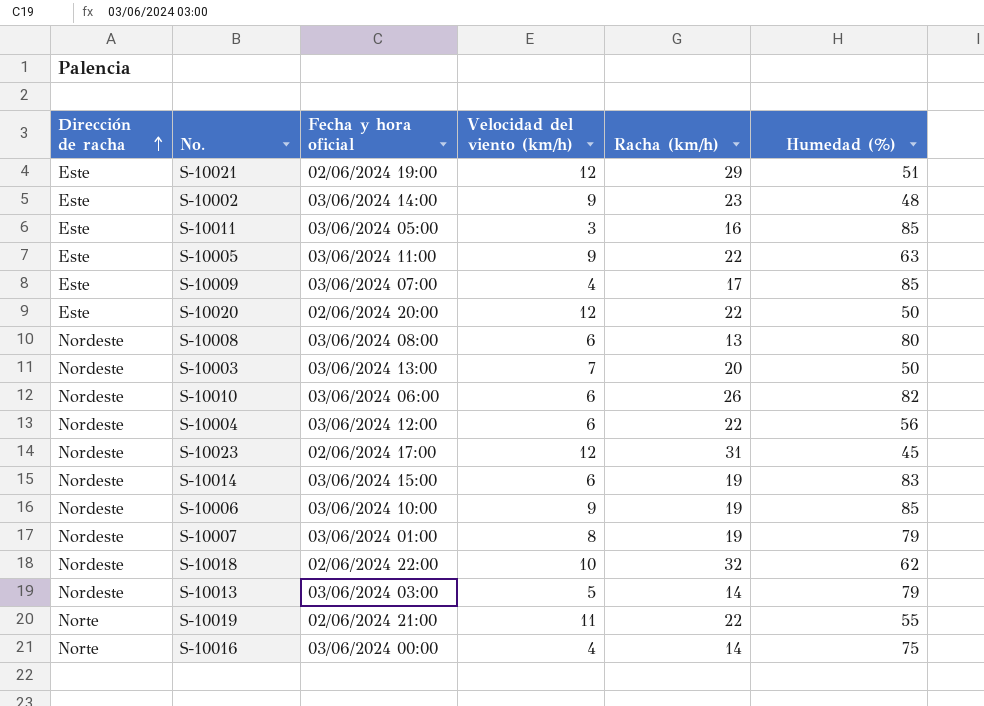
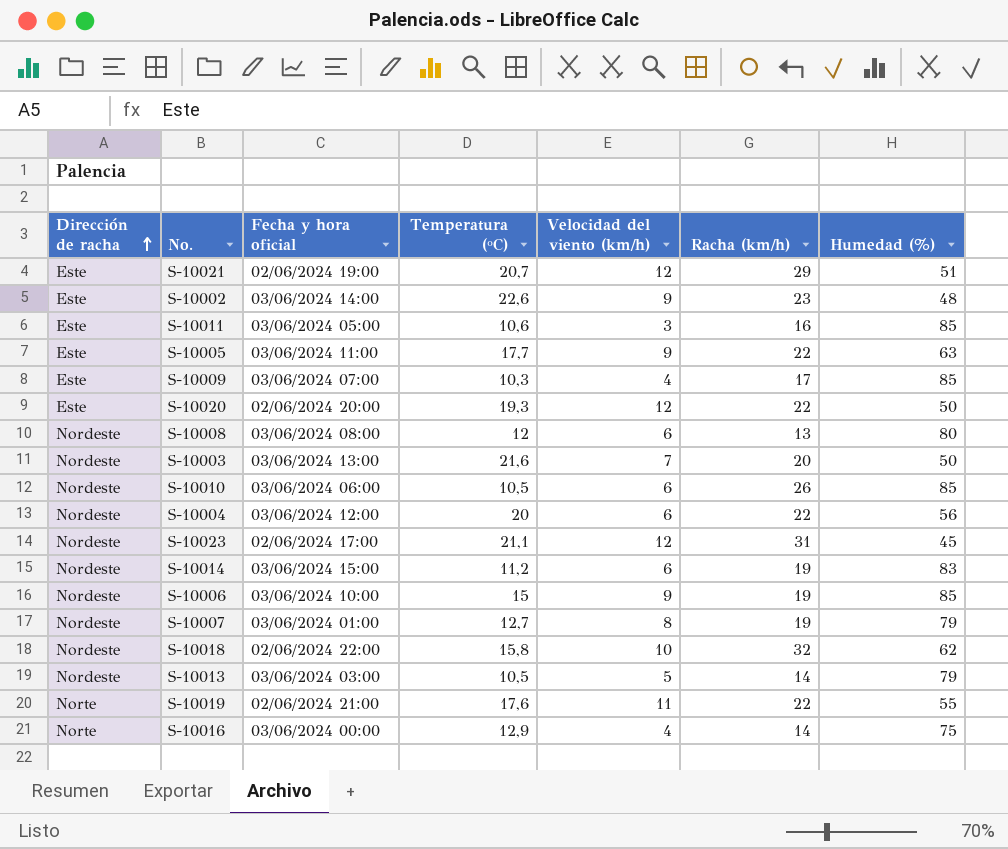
column Temperatura (ºC) | position: none -> 4
S-10010 | Humedad (%): 82 -> 85

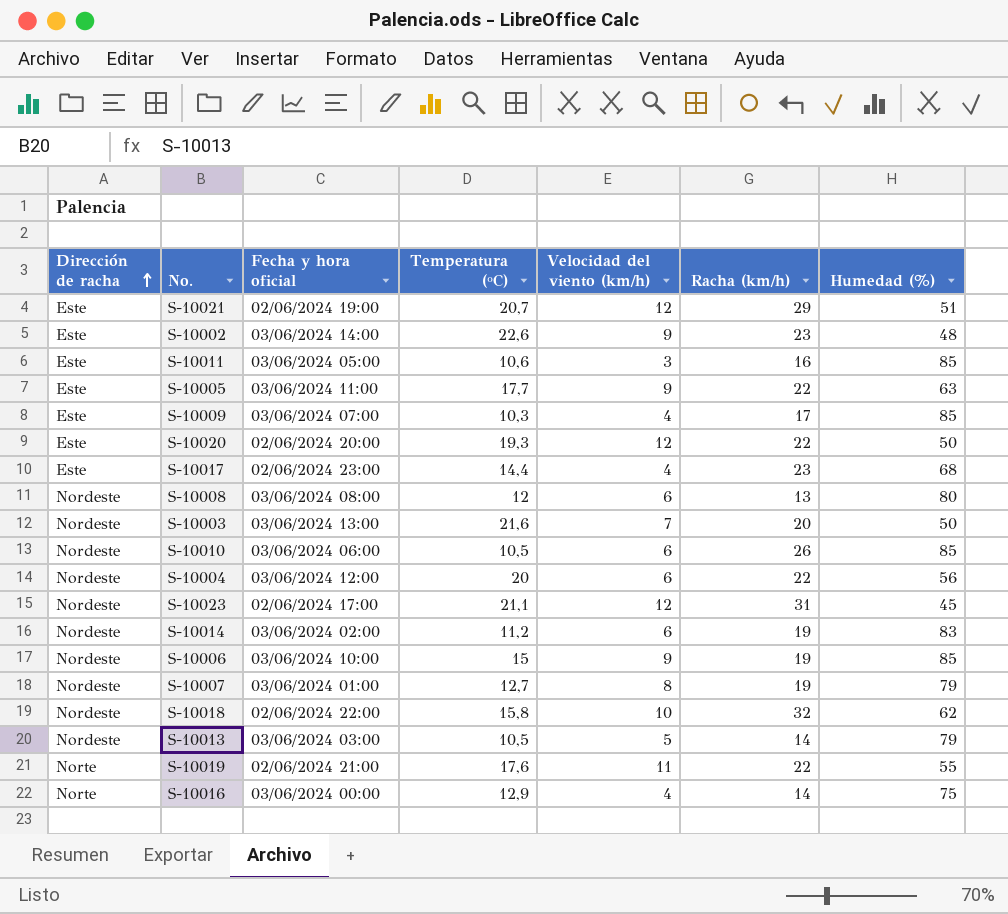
row S-10017: none -> Este | 02/06/2024 23:00 | 14,4 | 4 | 23 | 68
S-10014 | Fecha y hora oficial: 03/06/2024 15:00 -> 03/06/2024 02:00

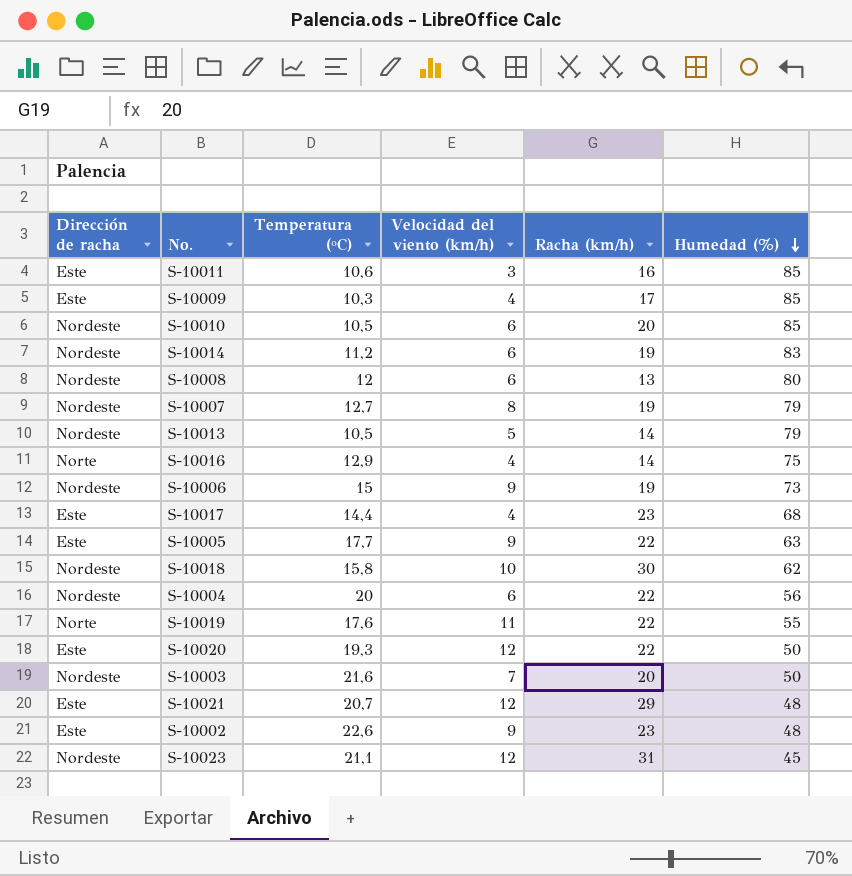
row order: Dirección de racha ascending -> Humedad (%) descending
column Fecha y hora oficial | position: 3 -> none
S-10010 | Racha (km/h): 26 -> 20
S-10006 | Humedad (%): 85 -> 73
S-10018 | Racha (km/h): 32 -> 30
S-10021 | Humedad (%): 51 -> 48

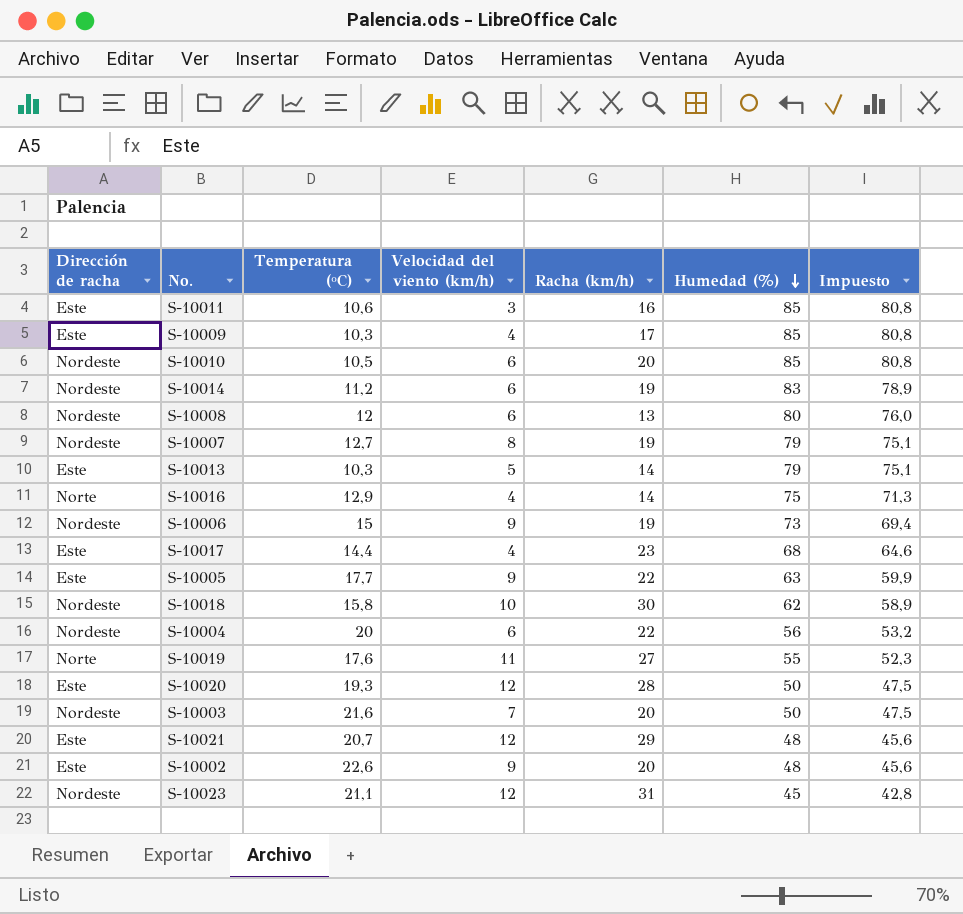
column Impuesto | formula: none -> [Humedad (%)] * 0,95
S-10013 | Dirección de racha: Nordeste -> Este
S-10013 | Temperatura (ºC): 10,5 -> 10,3
S-10019 | Racha (km/h): 22 -> 27
S-10020 | Racha (km/h): 22 -> 28
S-10002 | Racha (km/h): 23 -> 20

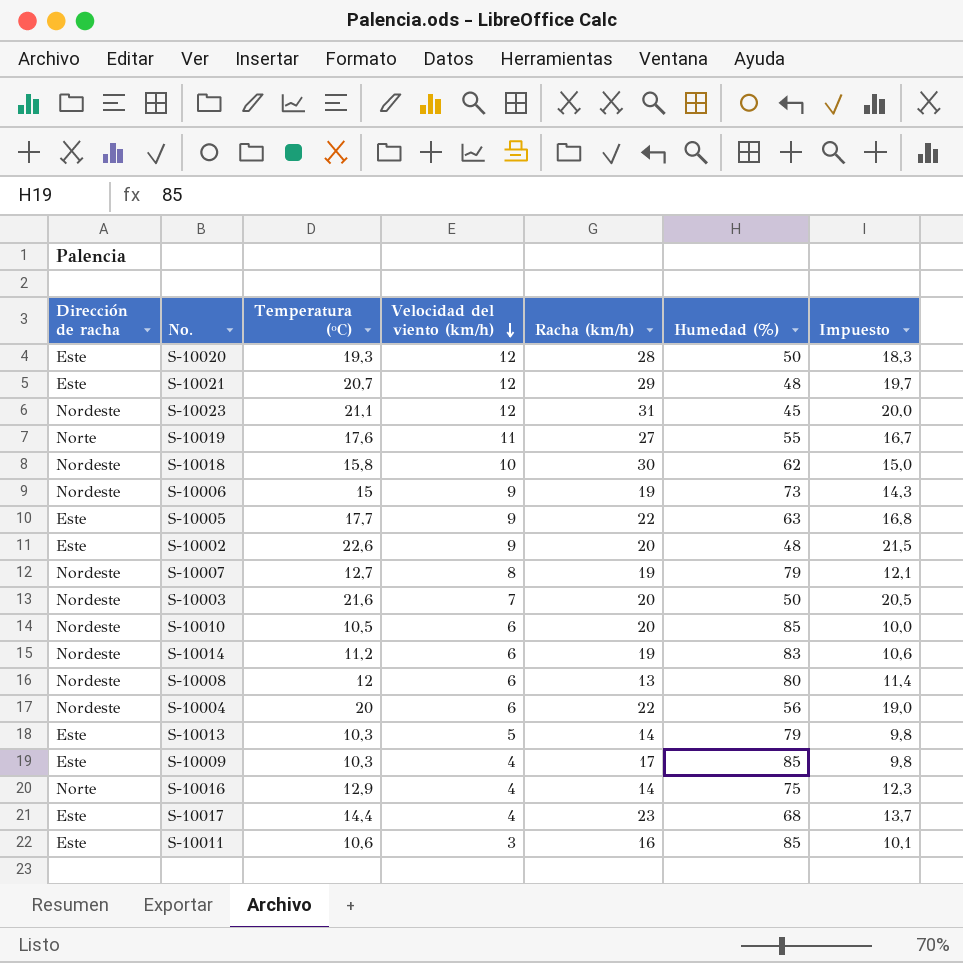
row order: Humedad (%) descending -> Velocidad del viento (km/h) descending
column Impuesto | formula: [Humedad (%)] * 0,95 -> [Temperatura (ºC)] * 0,95

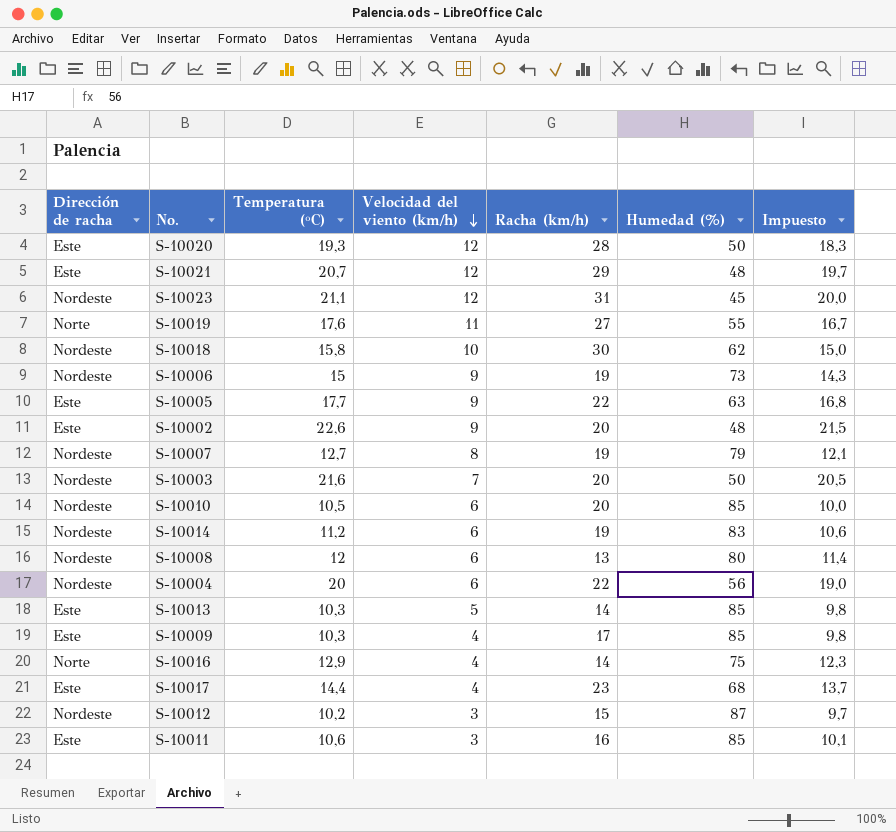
S-10013 | Humedad (%): 79 -> 85
row S-10012: none -> Nordeste | 10,2 | 3 | 15 | 87 | 9,7

